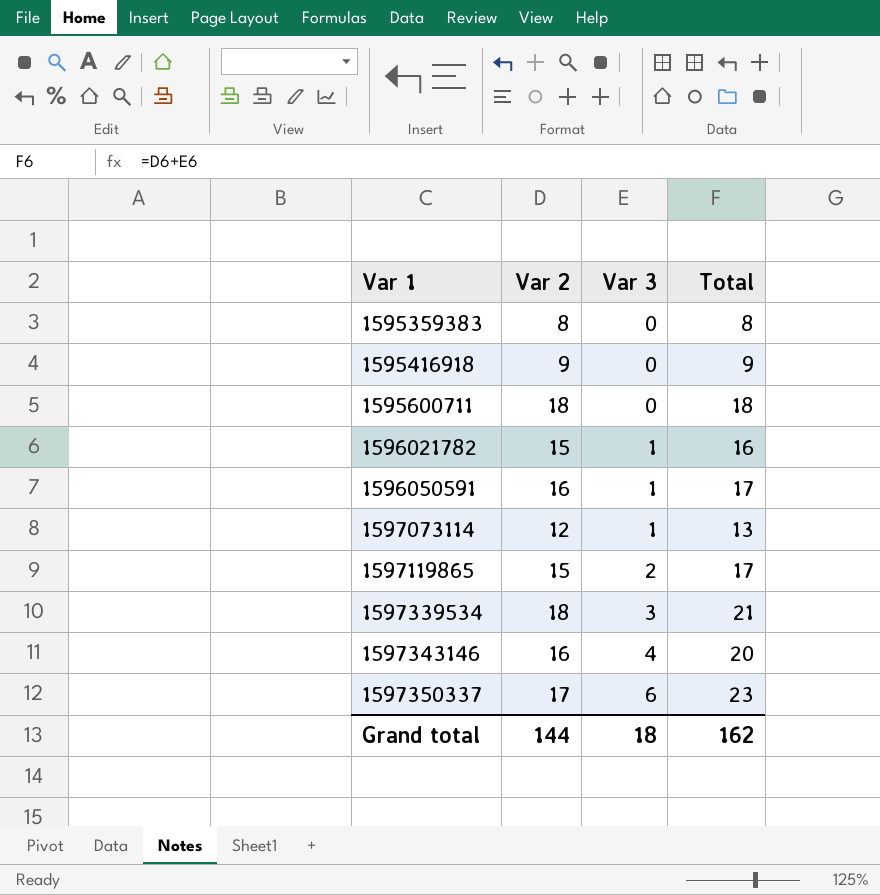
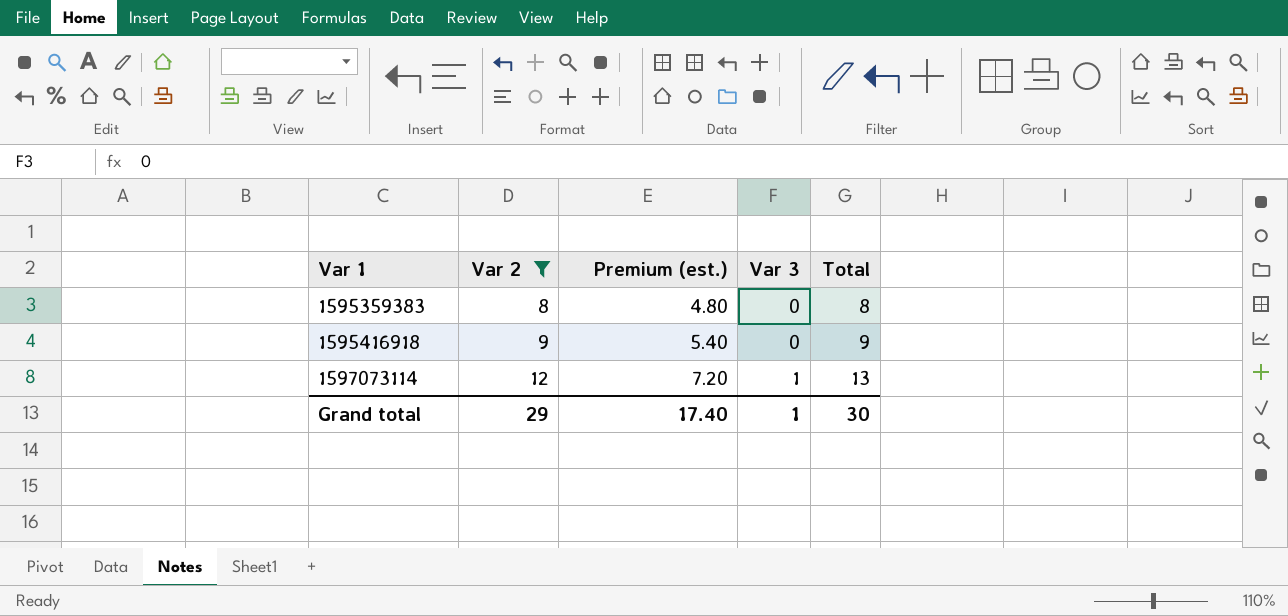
filter: none -> Var 2 <= 12
column Premium (est.) | formula: none -> [Var 2] * 0.6
Grand total | Var 2: 144 -> 29
Grand total | Var 3: 18 -> 1
Grand total | Total: 162 -> 30

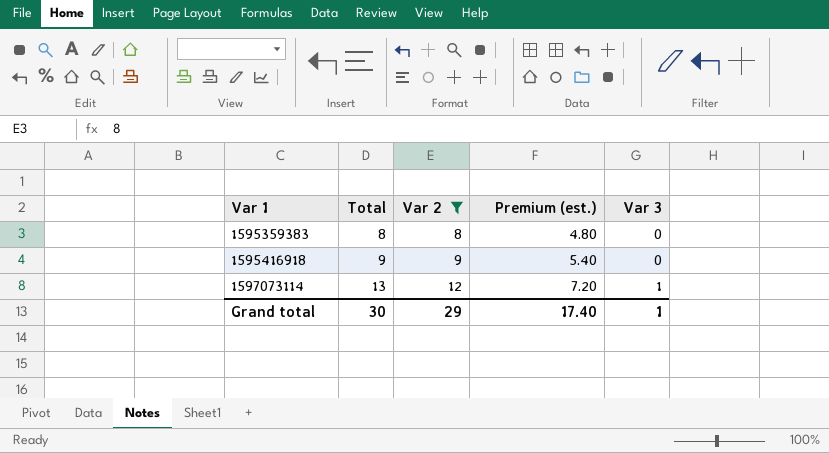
column Total | position: 5 -> 2

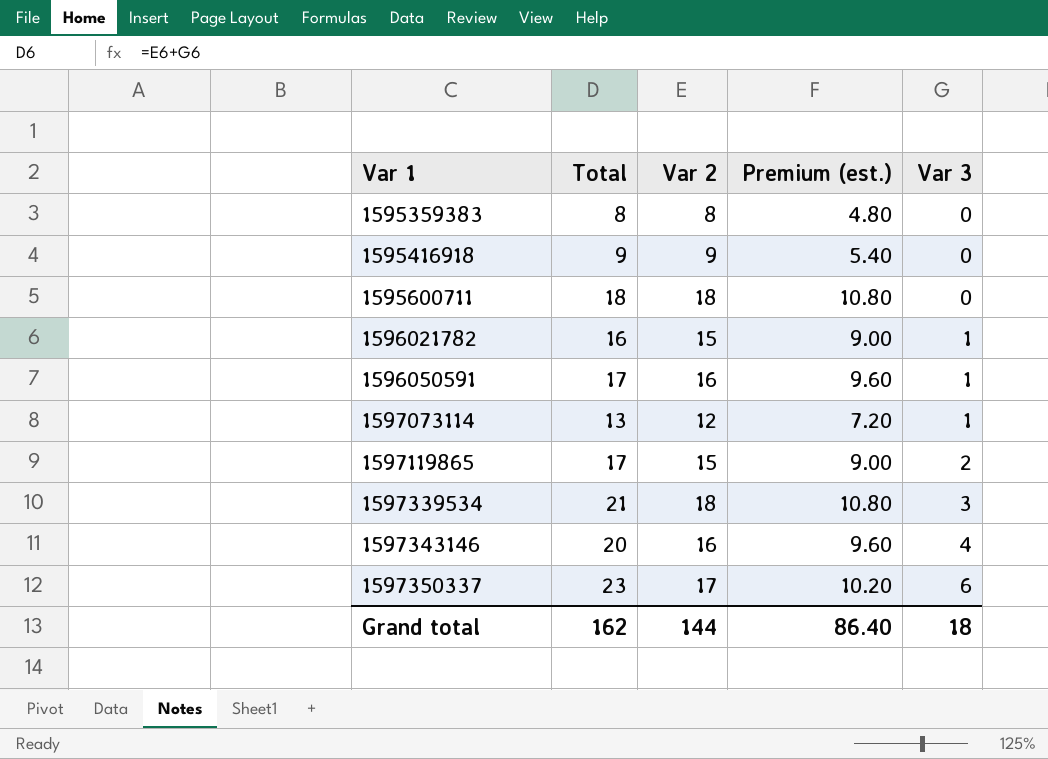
filter: Var 2 <= 12 -> none
Grand total | Total: 30 -> 162
Grand total | Var 2: 29 -> 144
Grand total | Premium (est.): 17.40 -> 86.40
Grand total | Var 3: 1 -> 18

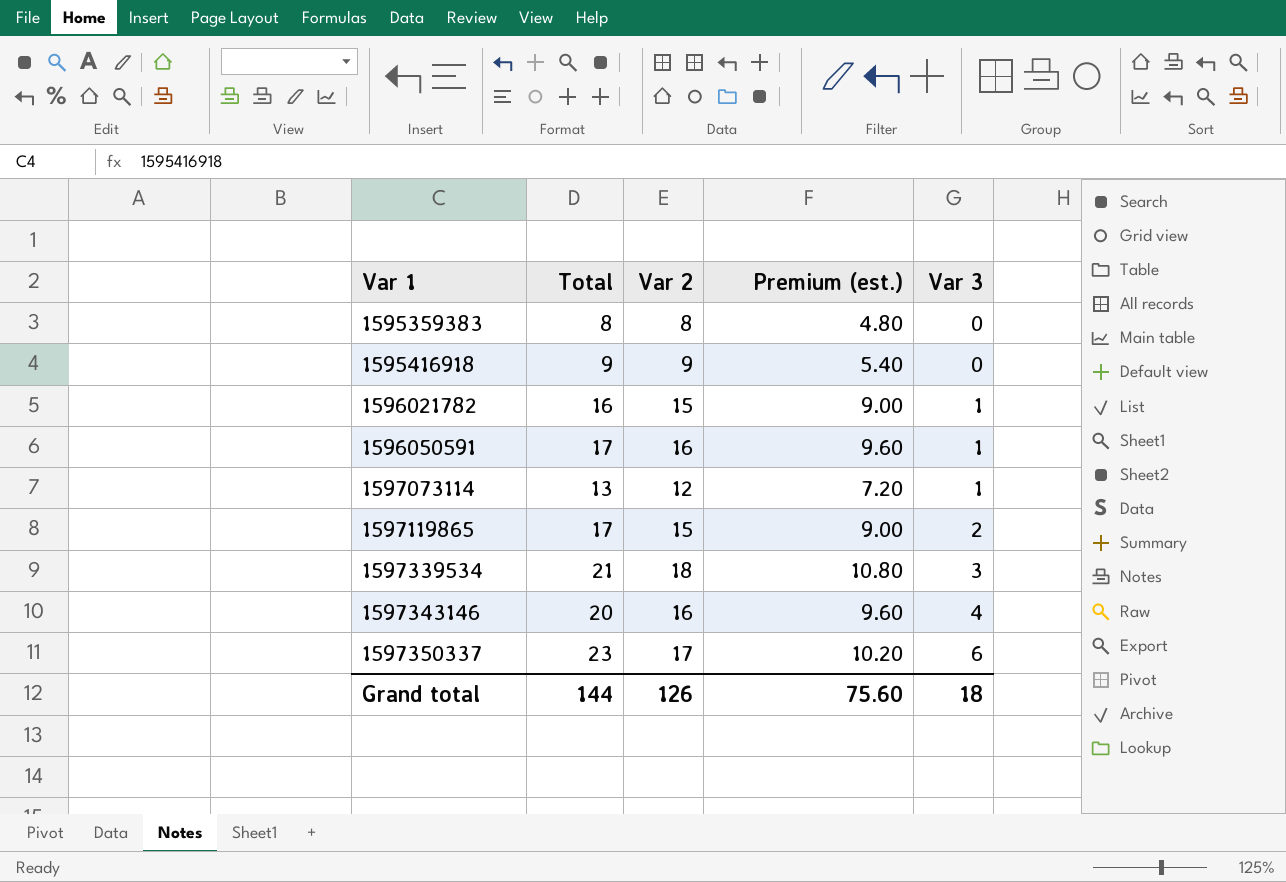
row 1595600711: 18 | 18 | 10.80 | 0 -> none
Grand total | Total: 162 -> 144
Grand total | Var 2: 144 -> 126
Grand total | Premium (est.): 86.40 -> 75.60

